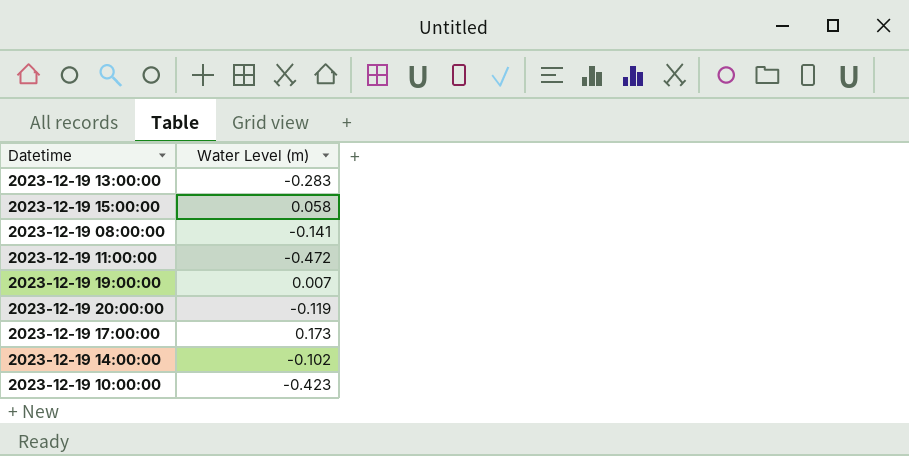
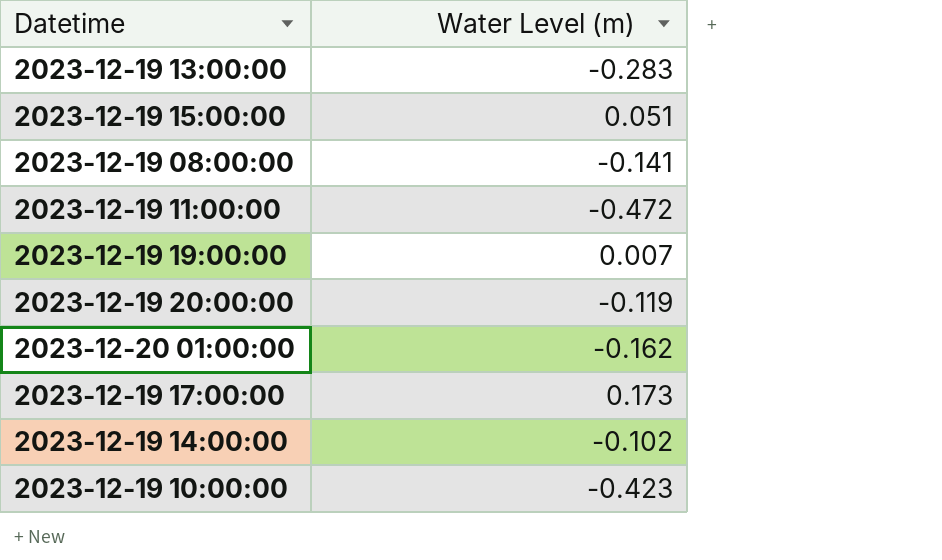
2023-12-19 15:00:00 | Water Level (m): 0.058 -> 0.051
row 2023-12-20 01:00:00: none -> -0.162

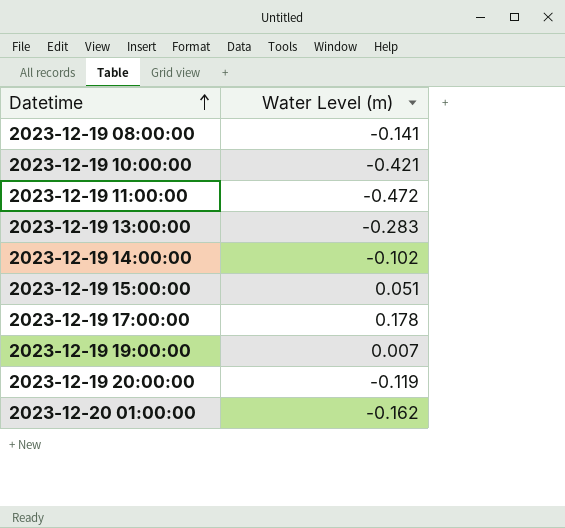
row order: none -> Datetime ascending
2023-12-19 10:00:00 | Water Level (m): -0.423 -> -0.421
2023-12-19 17:00:00 | Water Level (m): 0.173 -> 0.178

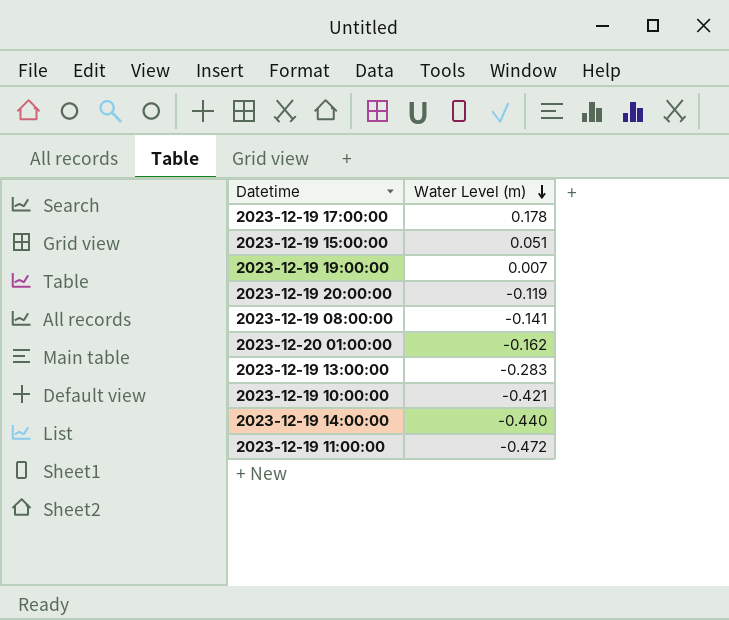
row order: Datetime ascending -> Water Level (m) descending
2023-12-19 14:00:00 | Water Level (m): -0.102 -> -0.440

